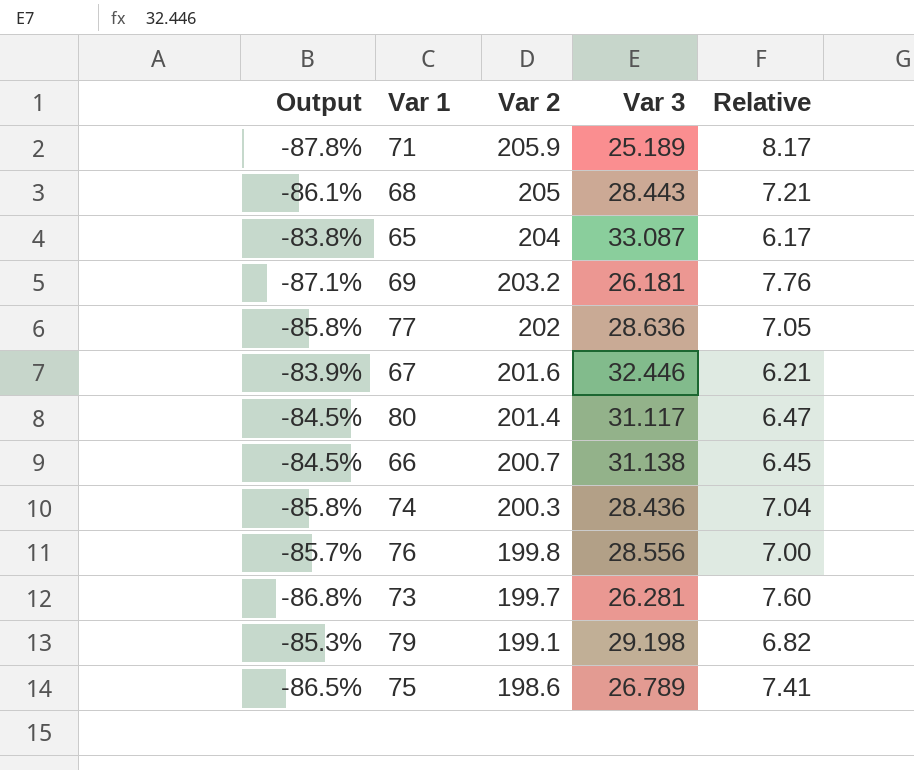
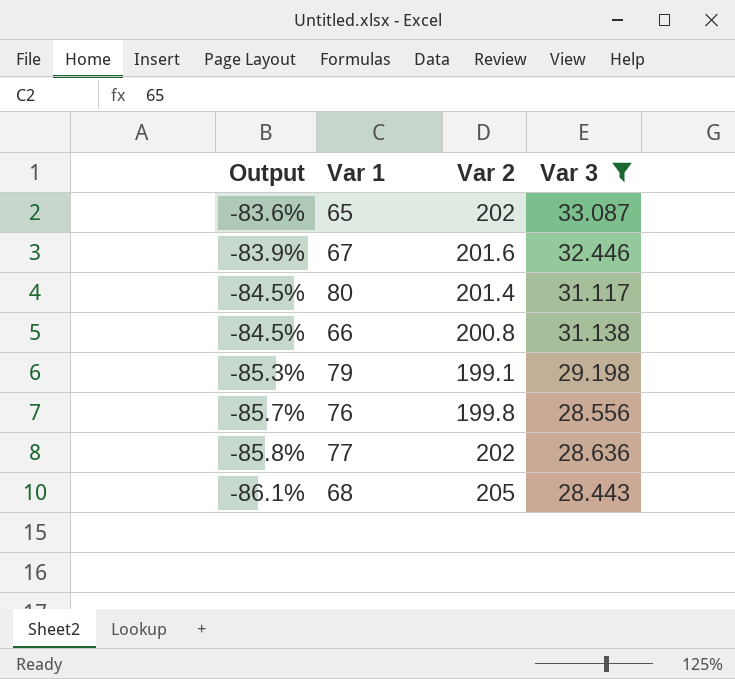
filter: none -> Var 3 >= 28.443
row order: Var 2 descending -> Output descending
column Relative | formula: [Var 2] / [Var 3] -> none
65 | Output: -83.8% -> -83.6%
65 | Var 2: 204 -> 202
66 | Var 2: 200.7 -> 200.8

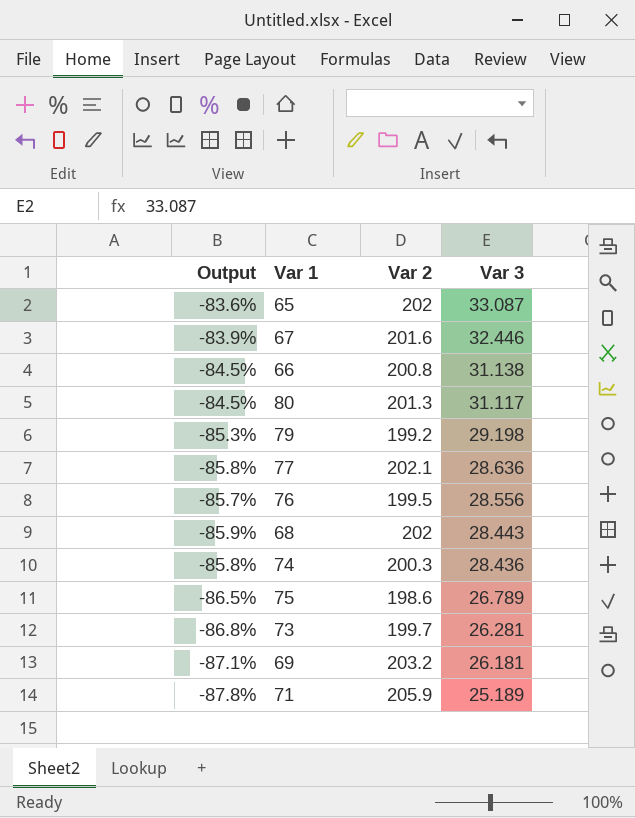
filter: Var 3 >= 28.443 -> none
row order: Output descending -> Var 3 descending
80 | Var 2: 201.4 -> 201.3
79 | Var 2: 199.1 -> 199.2
77 | Var 2: 202 -> 202.1
76 | Var 2: 199.8 -> 199.5
68 | Output: -86.1% -> -85.9%
68 | Var 2: 205 -> 202

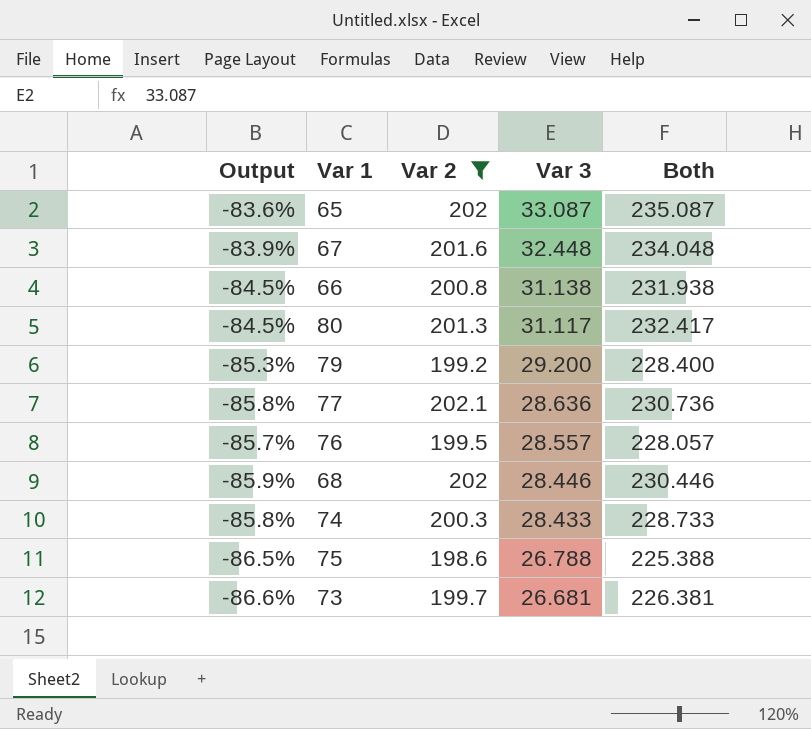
filter: none -> Var 2 <= 202.1
column Both | formula: none -> [Var 2] + [Var 3]
67 | Var 3: 32.446 -> 32.448
79 | Var 3: 29.198 -> 29.200
76 | Var 3: 28.556 -> 28.557
68 | Var 3: 28.443 -> 28.446
74 | Var 3: 28.436 -> 28.433
75 | Var 3: 26.789 -> 26.788
73 | Output: -86.8% -> -86.6%
73 | Var 3: 26.281 -> 26.681

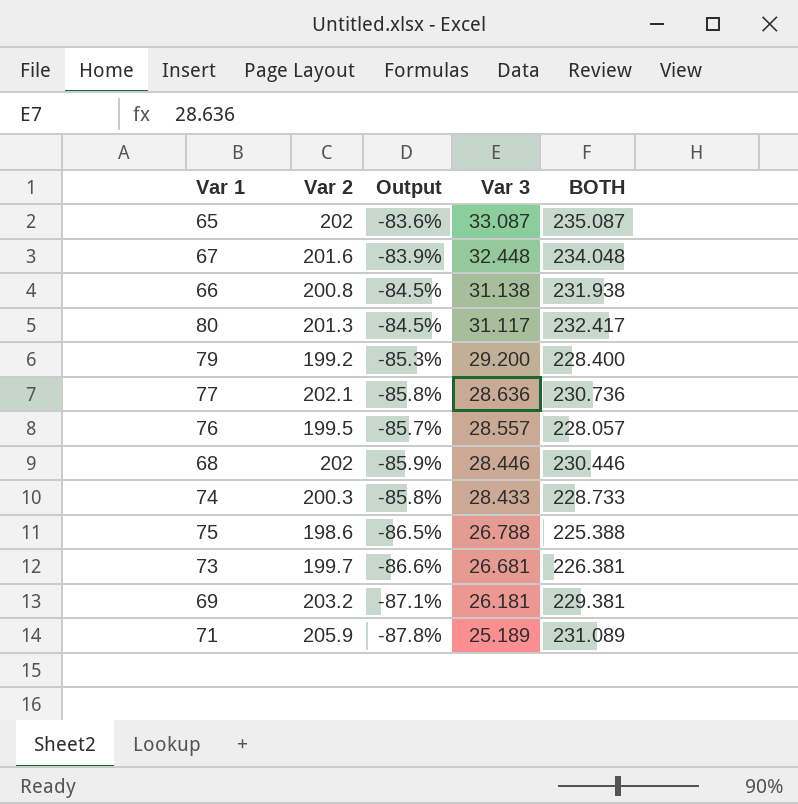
filter: Var 2 <= 202.1 -> none
column Output | position: 1 -> 3
column name: Both -> BOTH

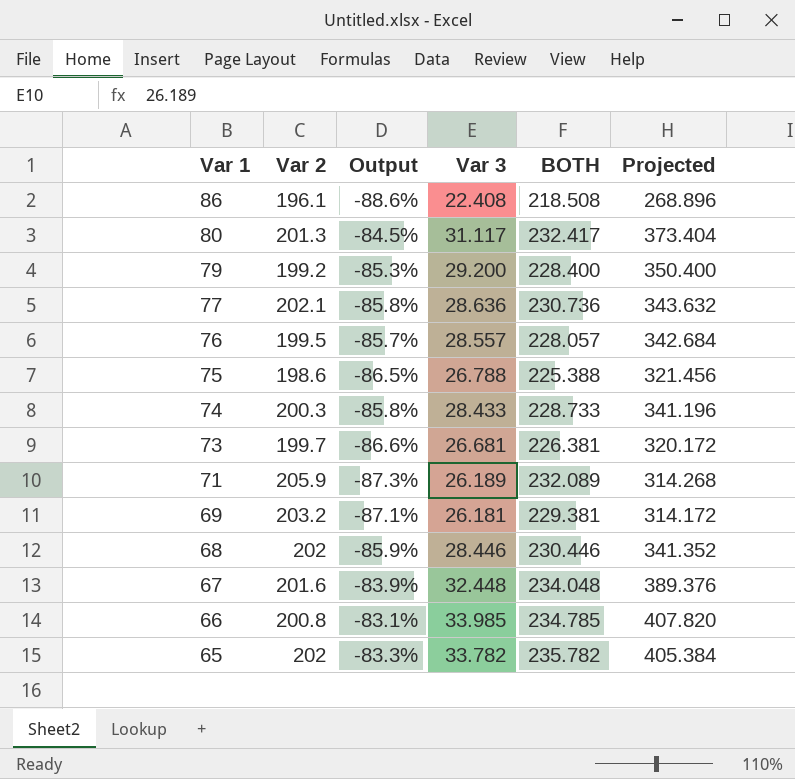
row order: Var 3 descending -> Var 1 descending
column Projected | formula: none -> [Var 3] * 12
row 86: none -> 196.1 | -88.6% | 22.408 | 218.508 | 268.896
71 | Output: -87.8% -> -87.3%
71 | Var 3: 25.189 -> 26.189
71 | BOTH: 231.089 -> 232.089
66 | Output: -84.5% -> -83.1%
66 | Var 3: 31.138 -> 33.985
66 | BOTH: 231.938 -> 234.785
65 | Output: -83.6% -> -83.3%
65 | Var 3: 33.087 -> 33.782
65 | BOTH: 235.087 -> 235.782

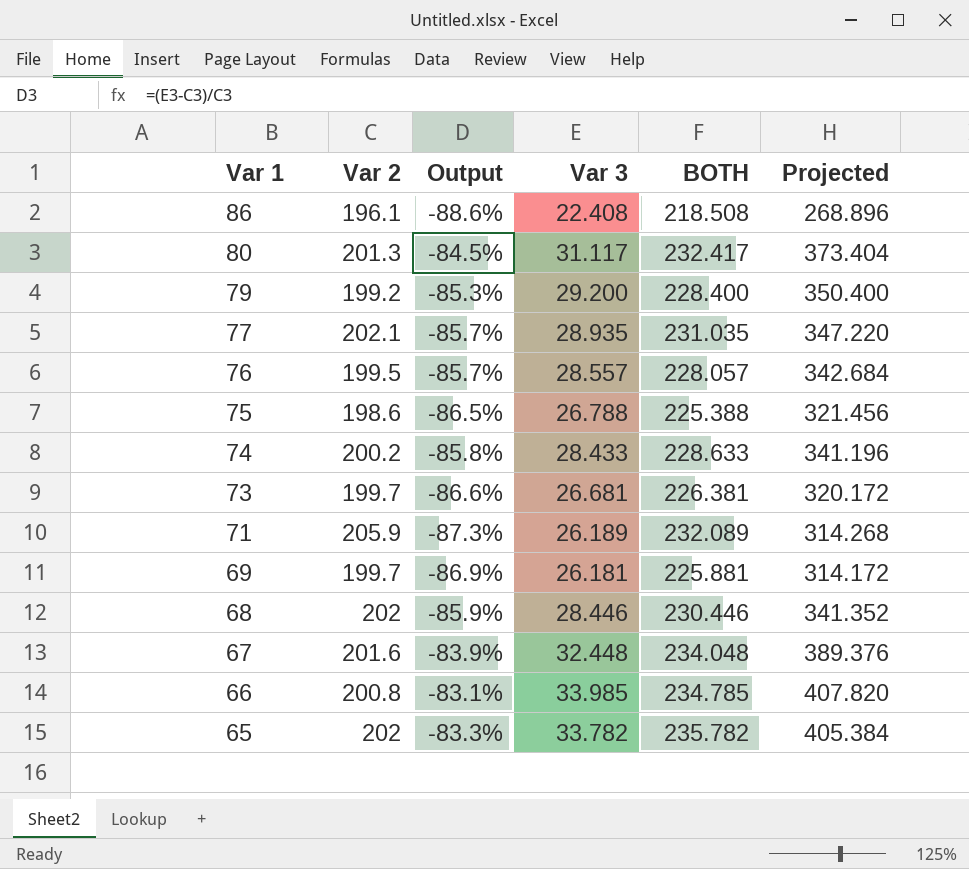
77 | Output: -85.8% -> -85.7%
77 | Var 3: 28.636 -> 28.935
77 | BOTH: 230.736 -> 231.035
77 | Projected: 343.632 -> 347.220
74 | Var 2: 200.3 -> 200.2
74 | BOTH: 228.733 -> 228.633
69 | Var 2: 203.2 -> 199.7
69 | Output: -87.1% -> -86.9%
69 | BOTH: 229.381 -> 225.881

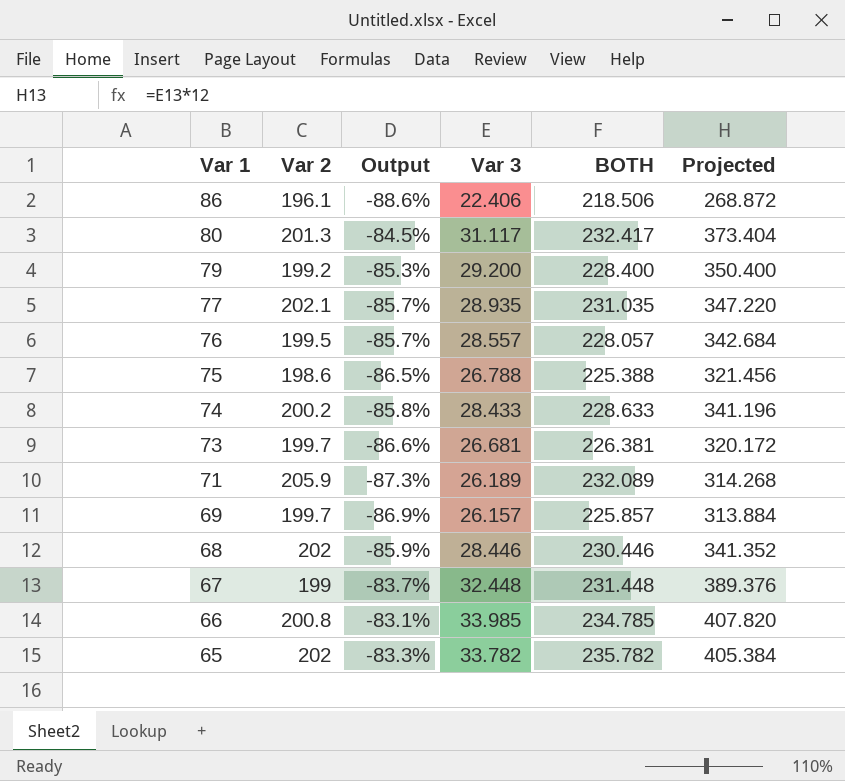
86 | Var 3: 22.408 -> 22.406
86 | BOTH: 218.508 -> 218.506
86 | Projected: 268.896 -> 268.872
69 | Var 3: 26.181 -> 26.157
69 | BOTH: 225.881 -> 225.857
69 | Projected: 314.172 -> 313.884
67 | Var 2: 201.6 -> 199
67 | Output: -83.9% -> -83.7%
67 | BOTH: 234.048 -> 231.448

